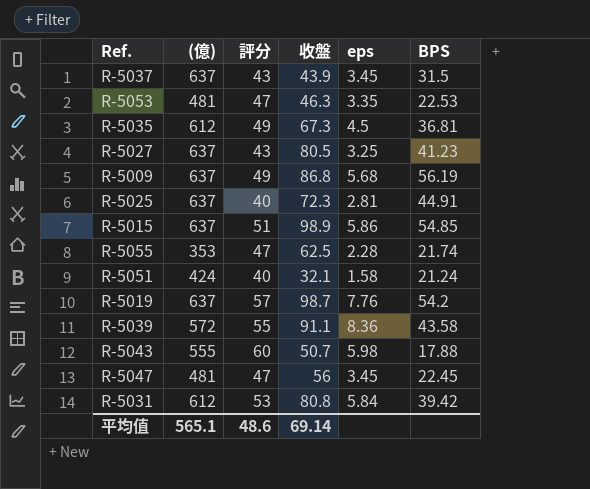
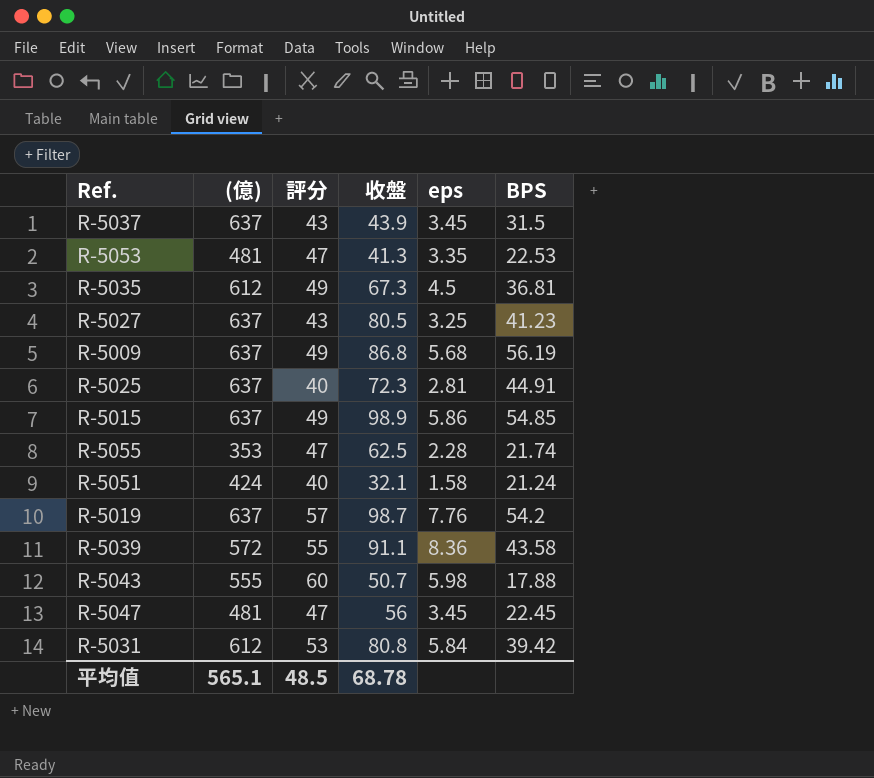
R-5053 | 收盤: 46.3 -> 41.3
R-5015 | 評分: 51 -> 49
平均值 | 評分: 48.6 -> 48.5
平均值 | 收盤: 69.14 -> 68.78

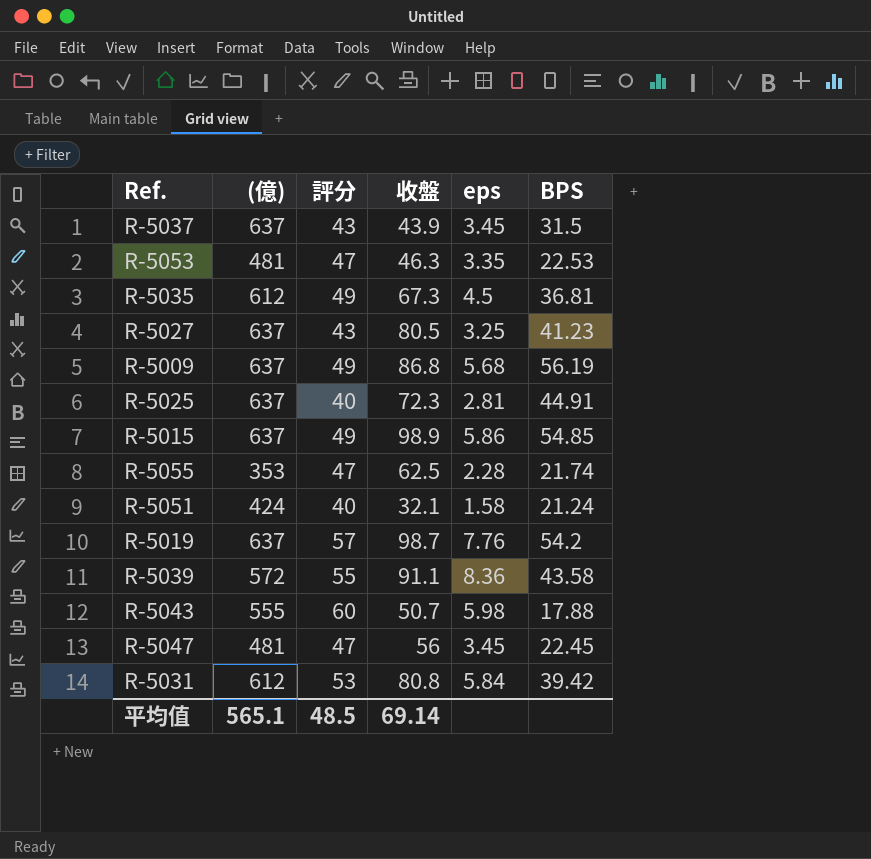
R-5053 | 收盤: 41.3 -> 46.3
平均值 | 收盤: 68.78 -> 69.14

